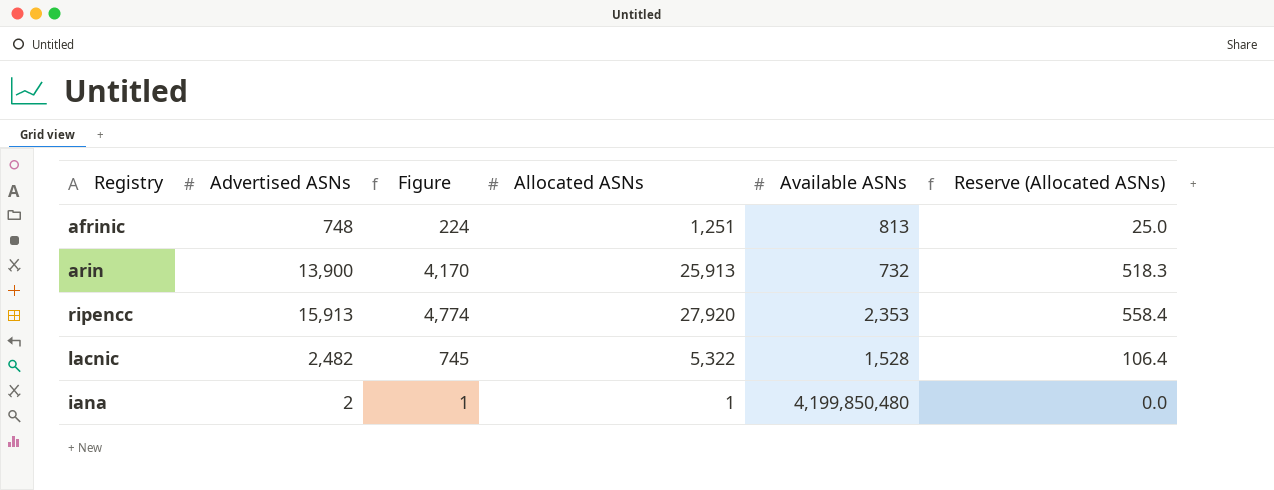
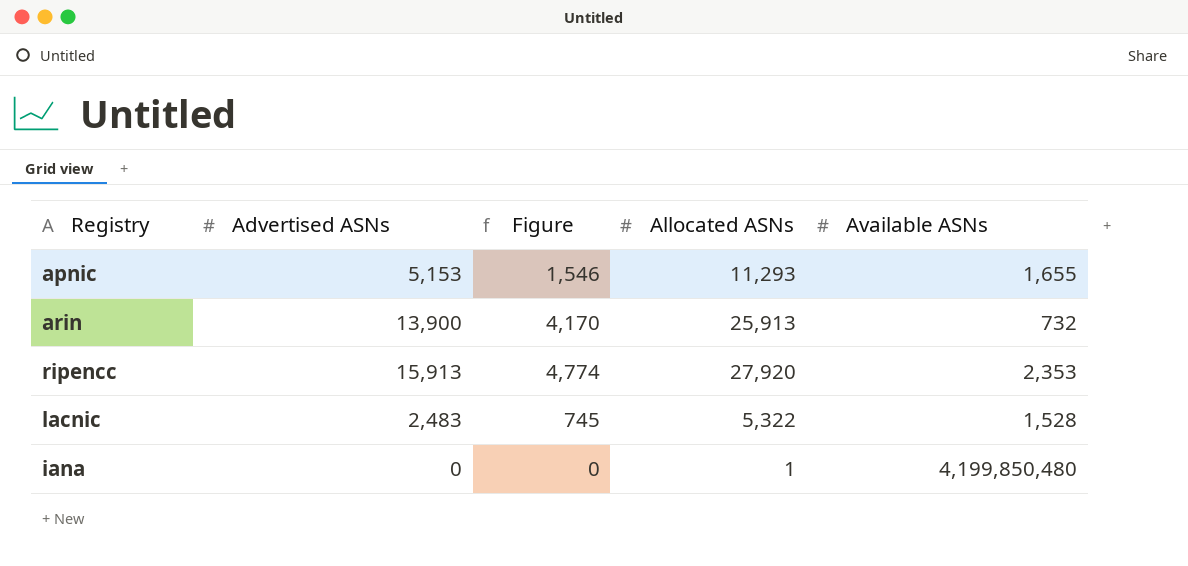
column Reserve (Allocated ASNs) | formula: [Allocated ASNs] * 0.02 -> none
row afrinic: 748 | 224 | 1,251 | 813 | 25.0 -> none
row apnic: none -> 5,153 | 1,546 | 11,293 | 1,655
lacnic | Advertised ASNs: 2,482 -> 2,483
iana | Advertised ASNs: 2 -> 0
iana | Figure: 1 -> 0

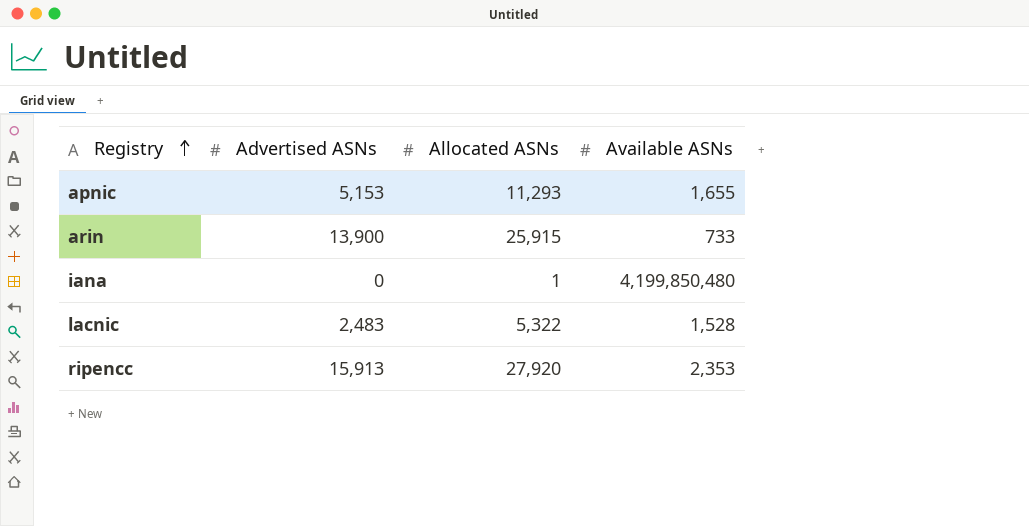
row order: none -> Registry ascending
column Figure | formula: [Advertised ASNs] * 0.3 -> none
arin | Allocated ASNs: 25,913 -> 25,915
arin | Available ASNs: 732 -> 733

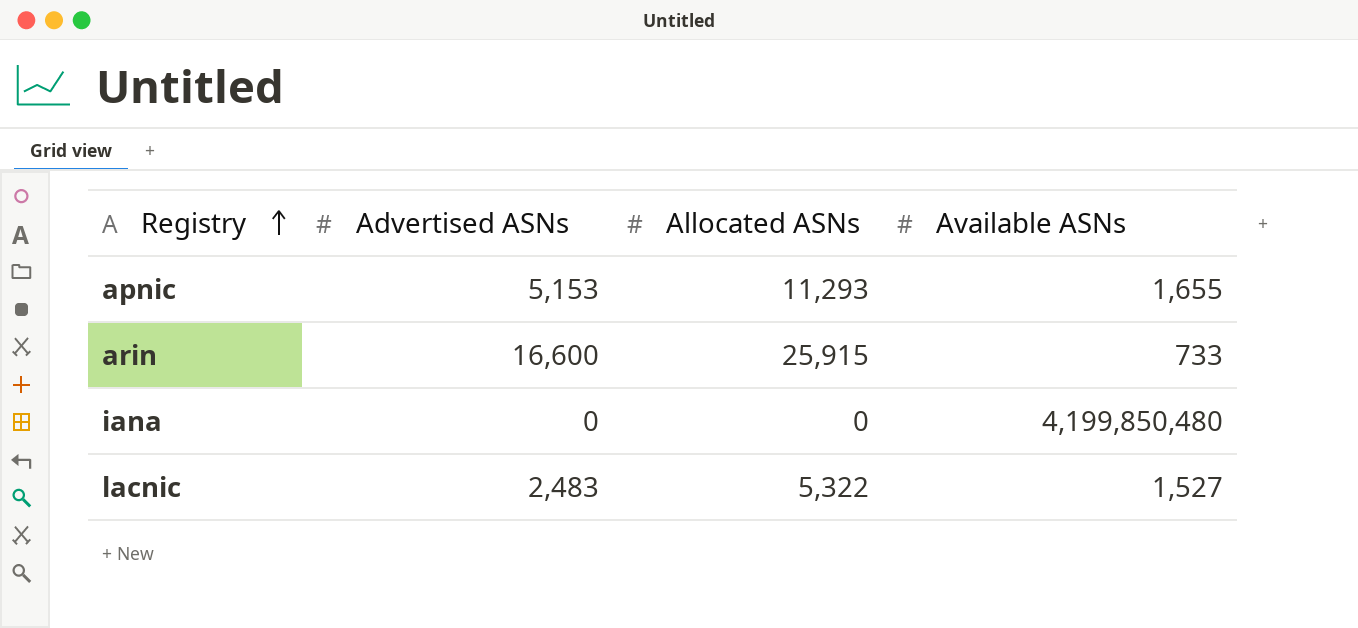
row ripencc: 15,913 | 27,920 | 2,353 -> none
arin | Advertised ASNs: 13,900 -> 16,600
iana | Allocated ASNs: 1 -> 0
lacnic | Available ASNs: 1,528 -> 1,527

